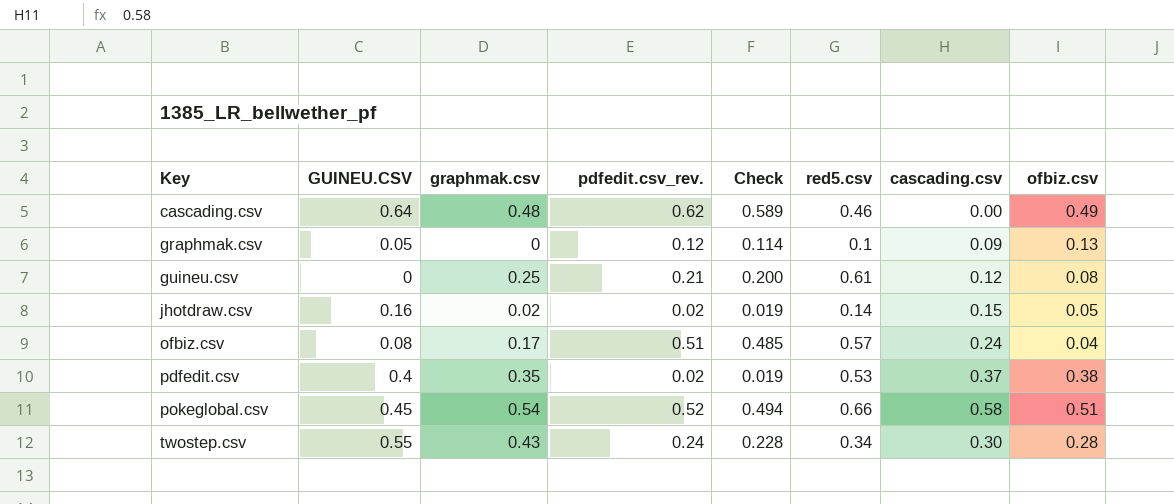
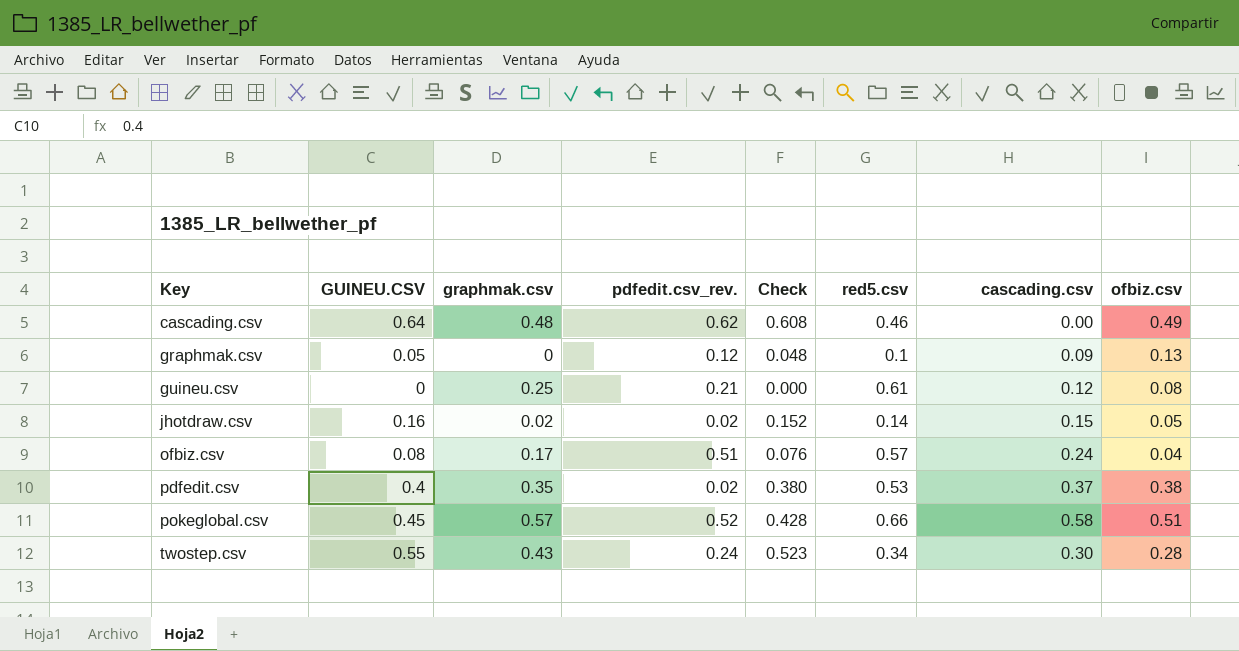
column Check | formula: [pdfedit.csv_rev.] * 0.95 -> [GUINEU.CSV] * 0.95
pokeglobal.csv | graphmak.csv: 0.54 -> 0.57

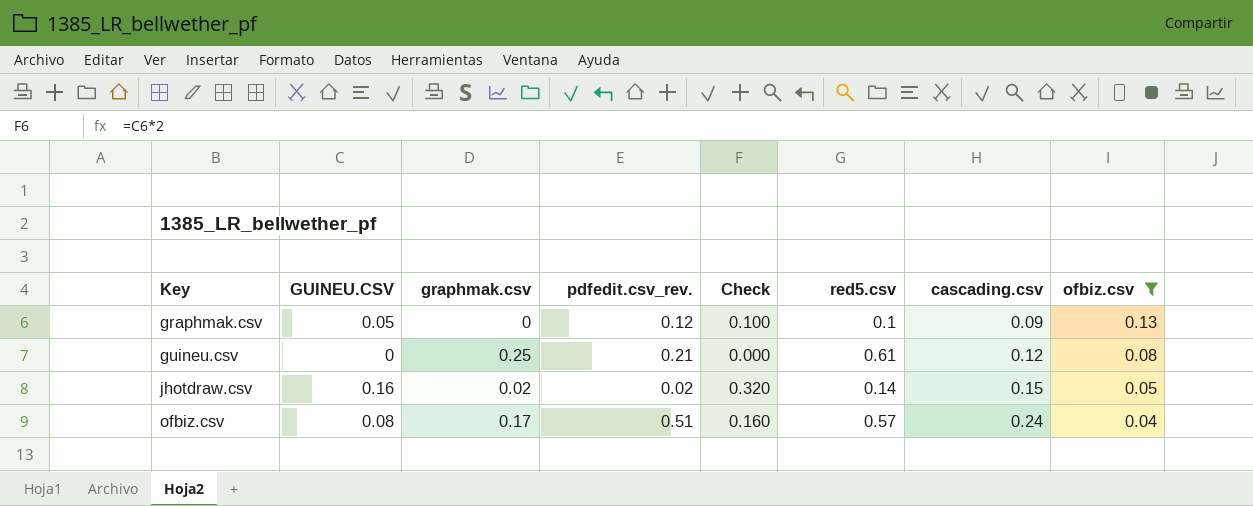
filter: none -> ofbiz.csv <= 0.13
column Check | formula: [GUINEU.CSV] * 0.95 -> [GUINEU.CSV] * 2

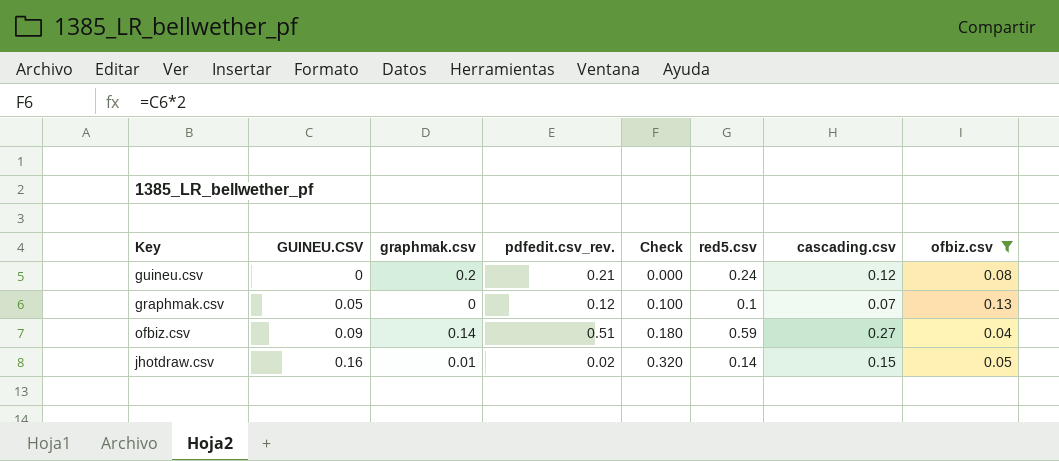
row order: Key ascending -> GUINEU.CSV ascending
guineu.csv | graphmak.csv: 0.25 -> 0.2
guineu.csv | red5.csv: 0.61 -> 0.24
graphmak.csv | cascading.csv: 0.09 -> 0.07
ofbiz.csv | GUINEU.CSV: 0.08 -> 0.09
ofbiz.csv | graphmak.csv: 0.17 -> 0.14
ofbiz.csv | Check: 0.160 -> 0.180
ofbiz.csv | red5.csv: 0.57 -> 0.59
ofbiz.csv | cascading.csv: 0.24 -> 0.27
jhotdraw.csv | graphmak.csv: 0.02 -> 0.01

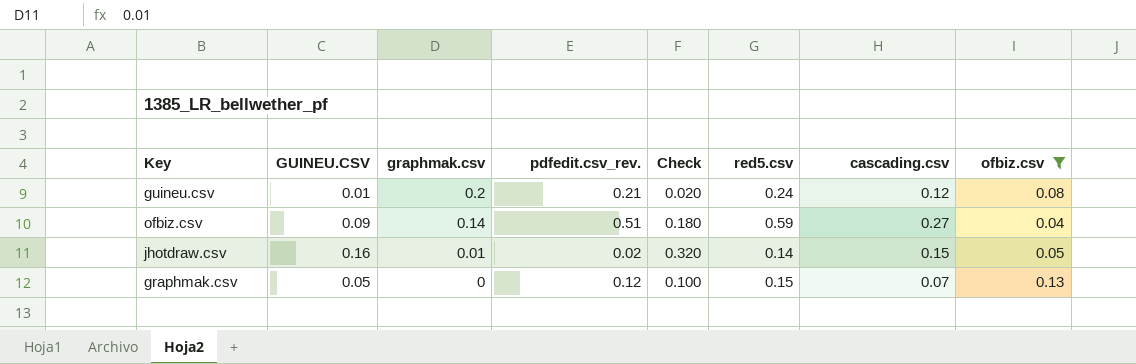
row order: GUINEU.CSV ascending -> graphmak.csv descending
guineu.csv | GUINEU.CSV: 0 -> 0.01
guineu.csv | Check: 0.000 -> 0.020
graphmak.csv | red5.csv: 0.1 -> 0.15

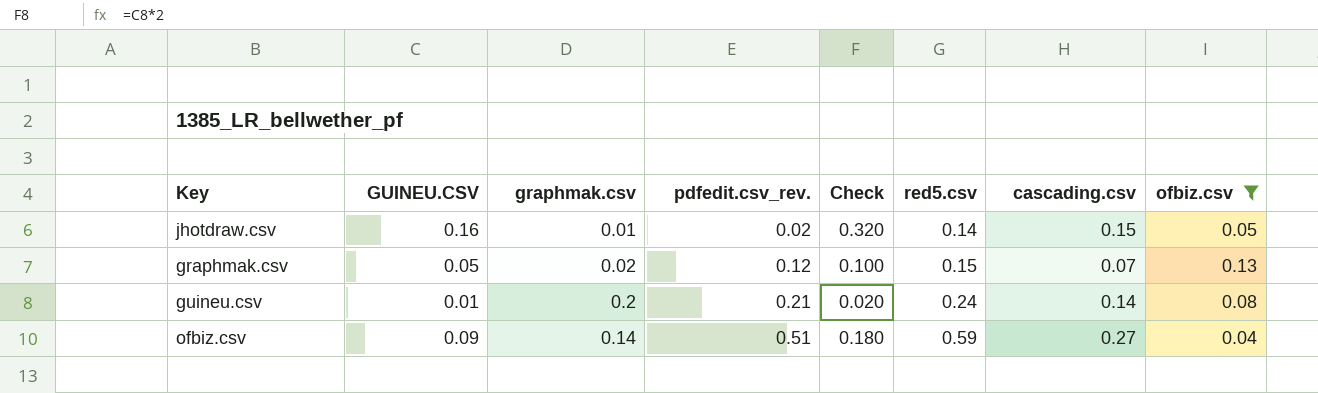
row order: graphmak.csv descending -> pdfedit.csv_rev. ascending
graphmak.csv | graphmak.csv: 0 -> 0.02
guineu.csv | cascading.csv: 0.12 -> 0.14

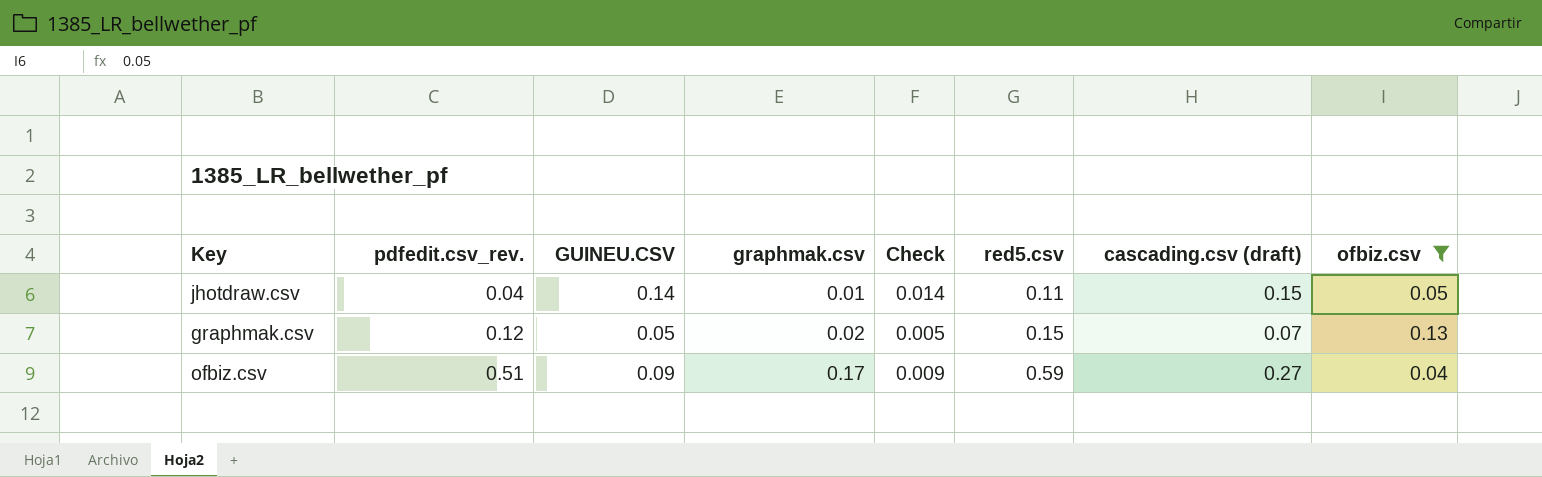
column pdfedit.csv_rev. | position: 4 -> 2
column Check | formula: [GUINEU.CSV] * 2 -> [GUINEU.CSV] * 0.1
column name: cascading.csv -> cascading.csv (draft)
row guineu.csv: 0.01 | 0.2 | 0.21 | 0.020 | 0.24 | 0.14 | 0.08 -> none
jhotdraw.csv | pdfedit.csv_rev.: 0.02 -> 0.04
jhotdraw.csv | GUINEU.CSV: 0.16 -> 0.14
jhotdraw.csv | red5.csv: 0.14 -> 0.11
ofbiz.csv | graphmak.csv: 0.14 -> 0.17

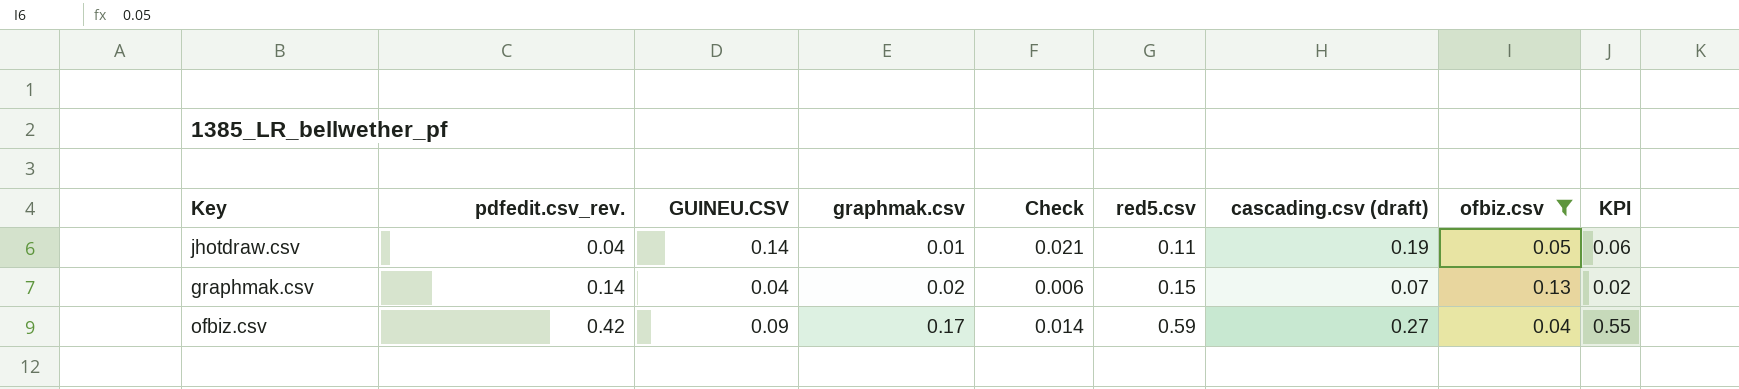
column Check | formula: [GUINEU.CSV] * 0.1 -> [GUINEU.CSV] * 0.15
column KPI | formula: none -> [red5.csv] - [ofbiz.csv]
jhotdraw.csv | cascading.csv (draft): 0.15 -> 0.19
graphmak.csv | pdfedit.csv_rev.: 0.12 -> 0.14
graphmak.csv | GUINEU.CSV: 0.05 -> 0.04
ofbiz.csv | pdfedit.csv_rev.: 0.51 -> 0.42

